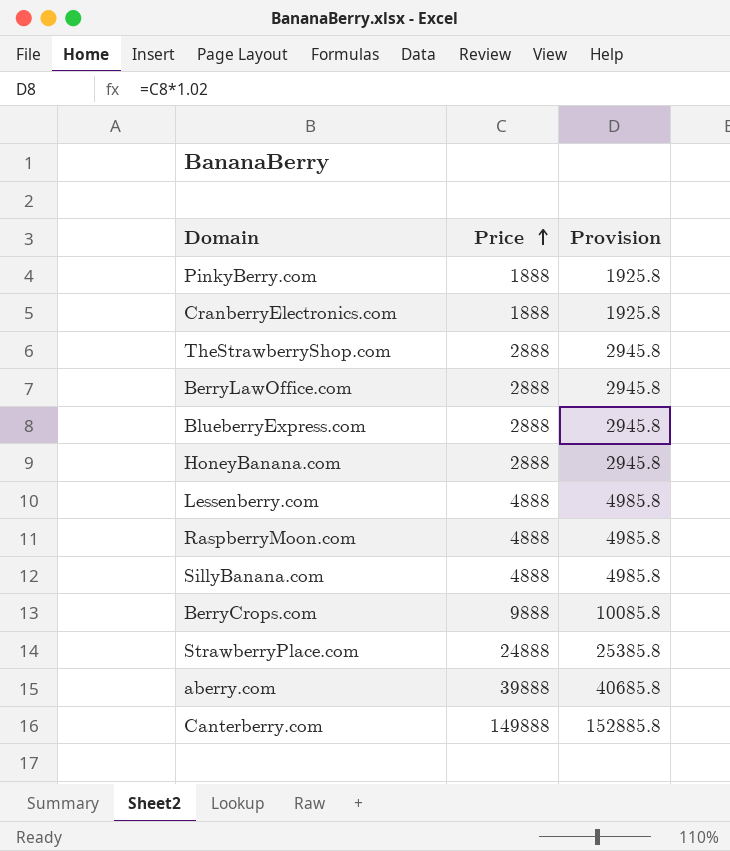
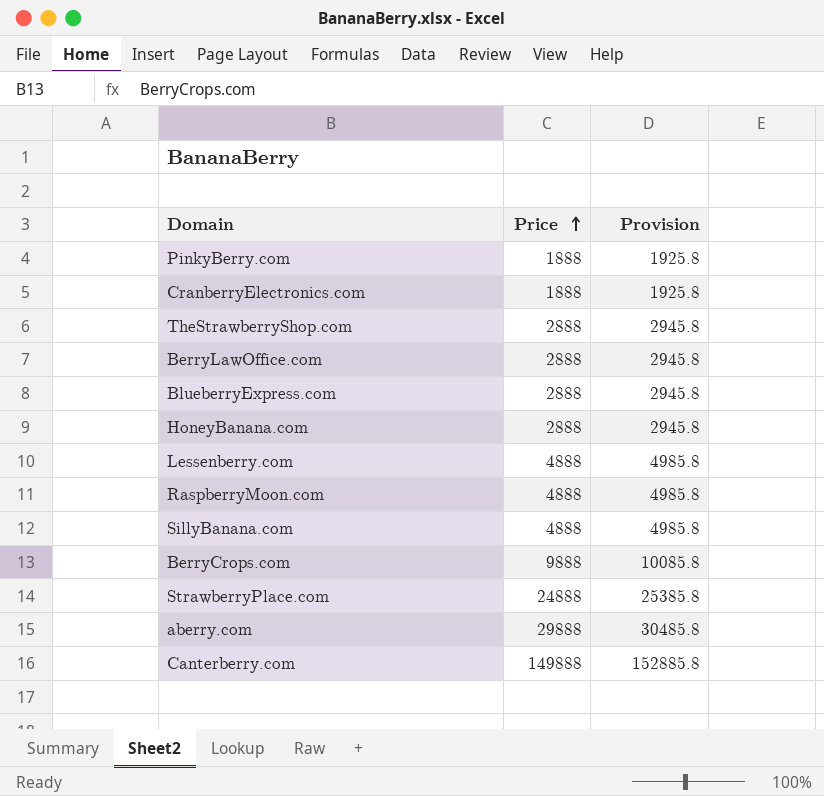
aberry.com | Price: 39888 -> 29888
aberry.com | Provision: 40685.8 -> 30485.8

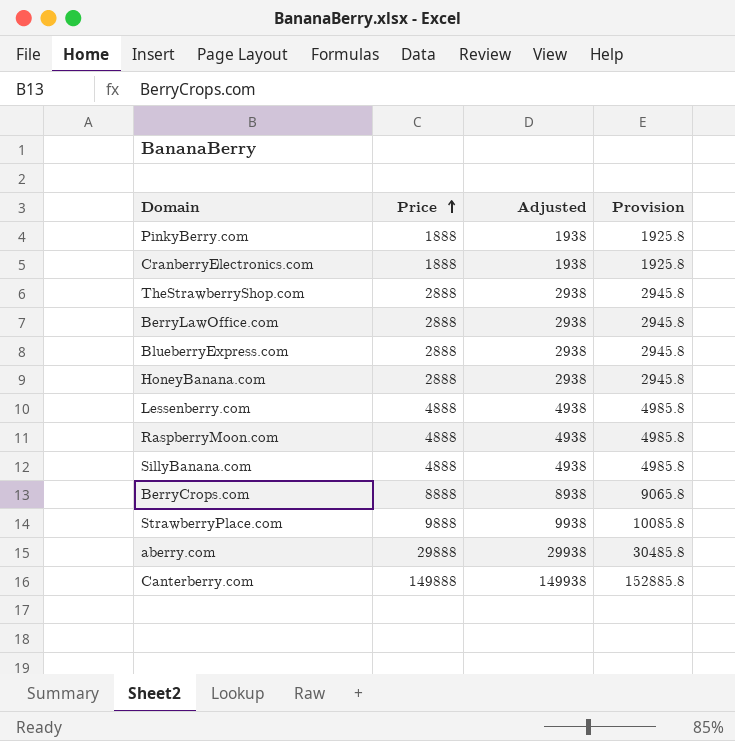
column Adjusted | formula: none -> [Price] + 50
BerryCrops.com | Price: 9888 -> 8888
BerryCrops.com | Provision: 10085.8 -> 9065.8
StrawberryPlace.com | Price: 24888 -> 9888
StrawberryPlace.com | Provision: 25385.8 -> 10085.8

